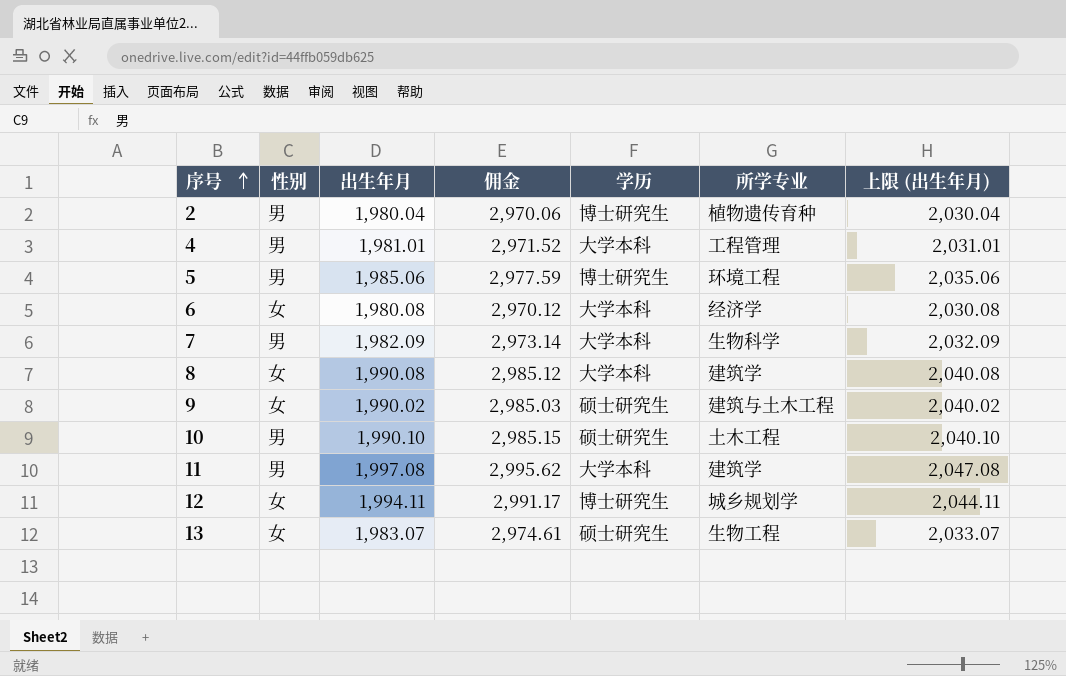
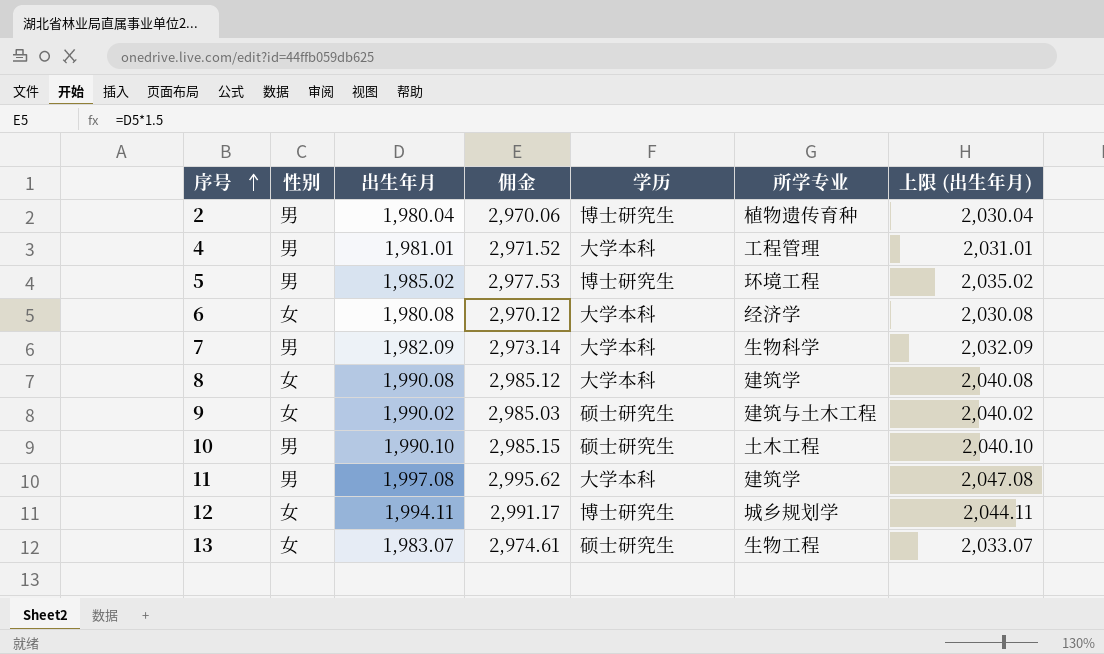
5 | 出生年月: 1,985.06 -> 1,985.02
5 | 佣金: 2,977.59 -> 2,977.53
5 | 上限 (出生年月): 2,035.06 -> 2,035.02

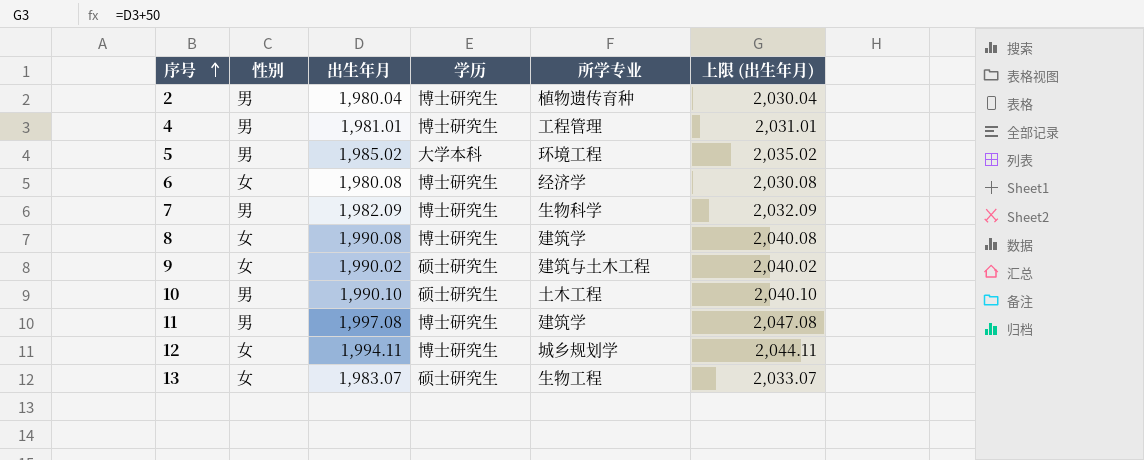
column 佣金 | formula: [出生年月] * 1.5 -> none
4 | 学历: 大学本科 -> 博士研究生
5 | 学历: 博士研究生 -> 大学本科
6 | 学历: 大学本科 -> 博士研究生
7 | 学历: 大学本科 -> 博士研究生
8 | 学历: 大学本科 -> 博士研究生
11 | 学历: 大学本科 -> 博士研究生

